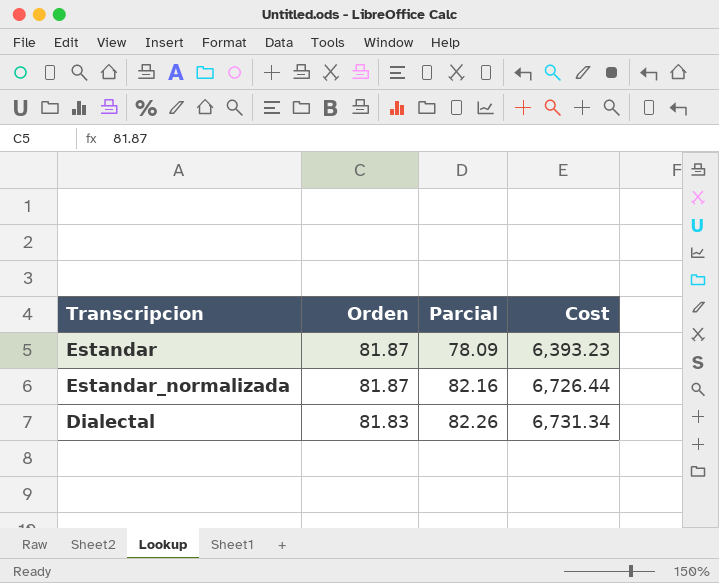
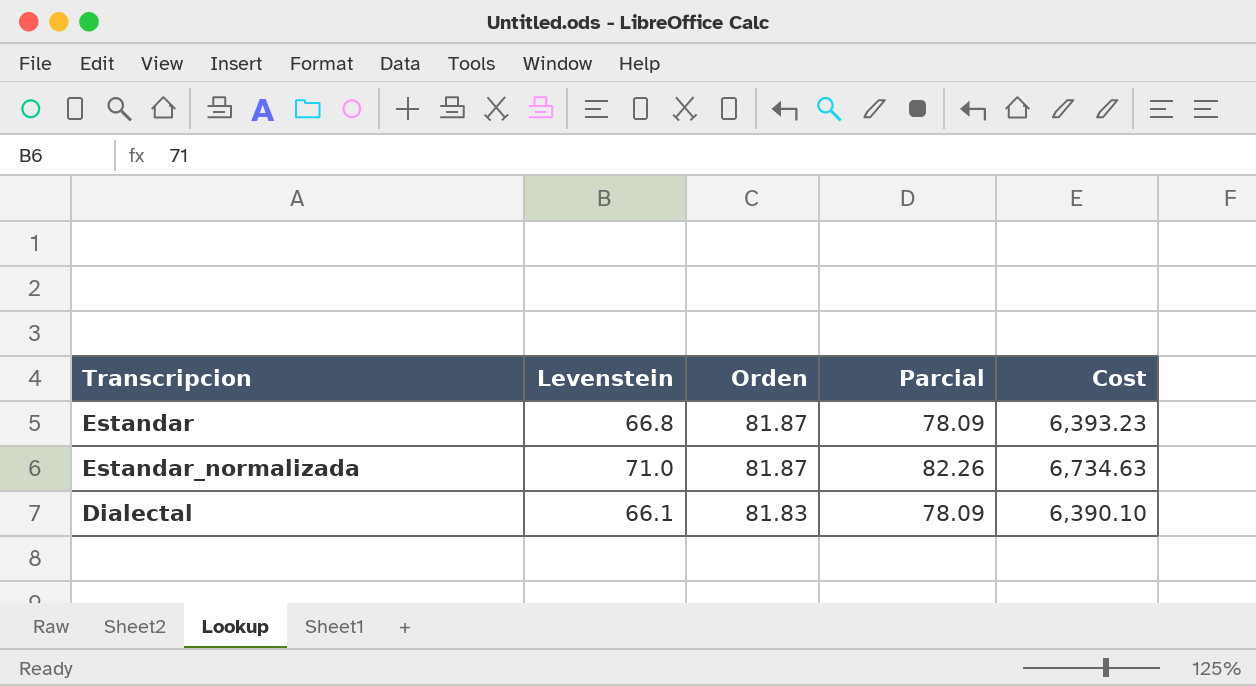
column Levenstein | position: none -> 2
Estandar_normalizada | Parcial: 82.16 -> 82.26
Estandar_normalizada | Cost: 6,726.44 -> 6,734.63
Dialectal | Parcial: 82.26 -> 78.09
Dialectal | Cost: 6,731.34 -> 6,390.10

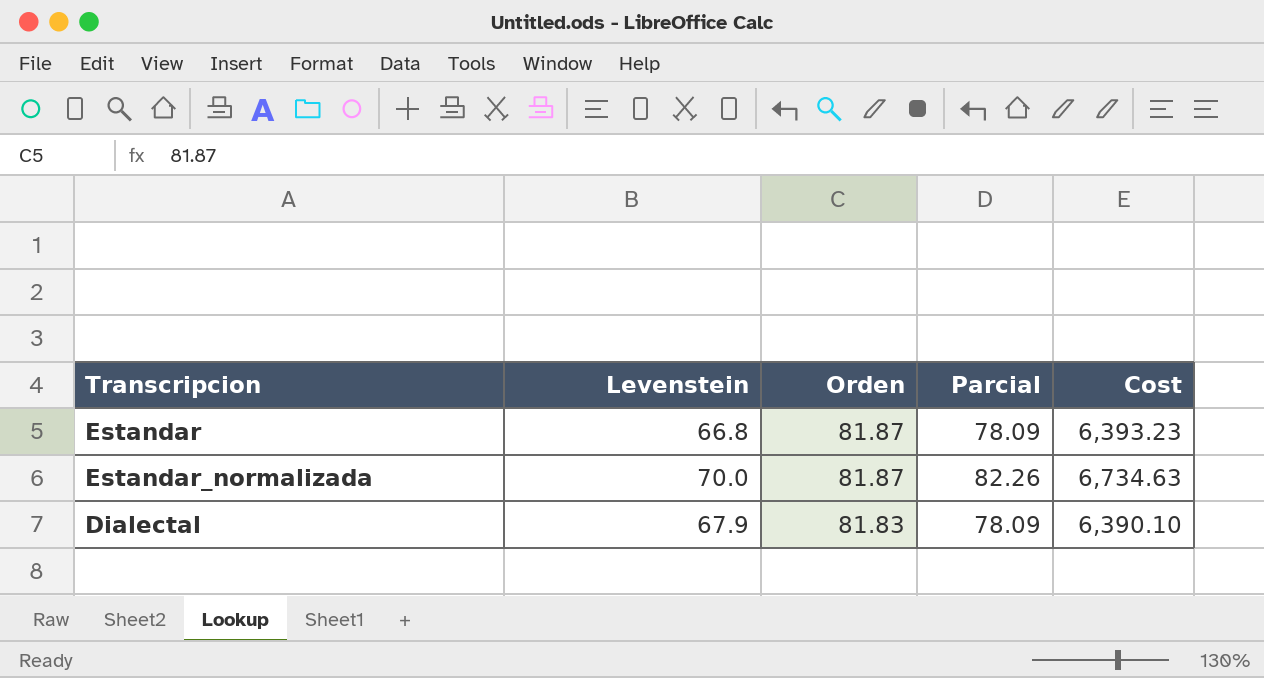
Estandar_normalizada | Levenstein: 71.0 -> 70.0
Dialectal | Levenstein: 66.1 -> 67.9

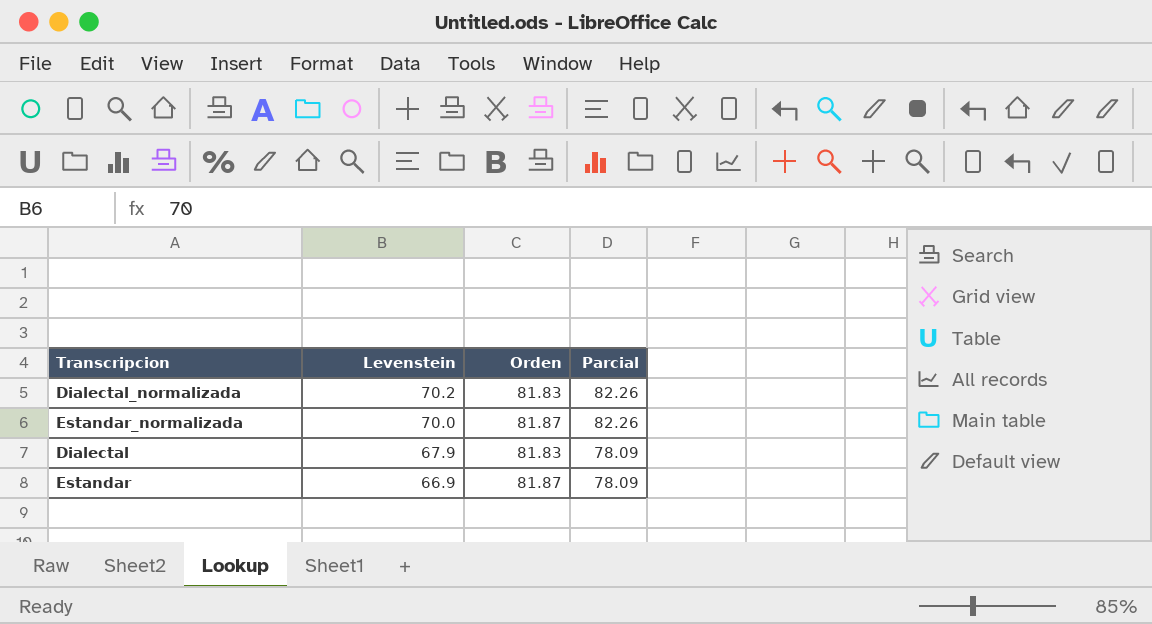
row order: Orden descending -> Levenstein descending
column Cost | formula: [Orden] * [Parcial] -> none
row Dialectal_normalizada: none -> 70.2 | 81.83 | 82.26
Estandar | Levenstein: 66.8 -> 66.9

